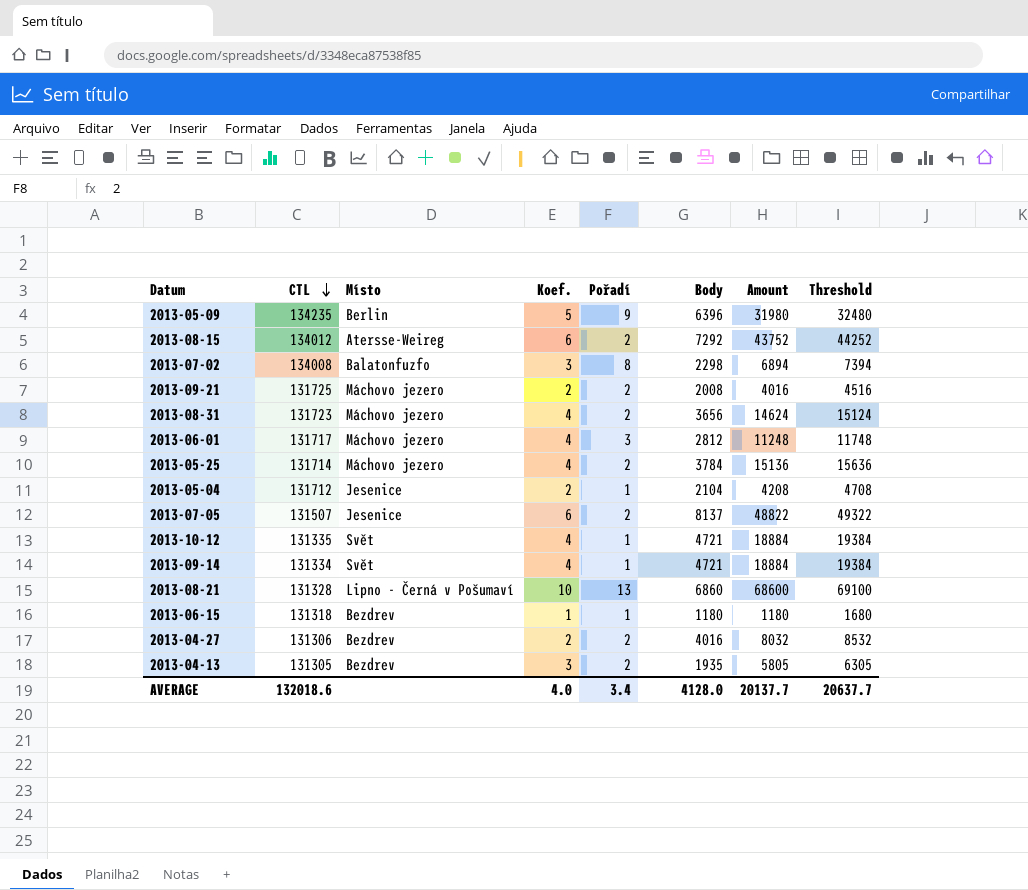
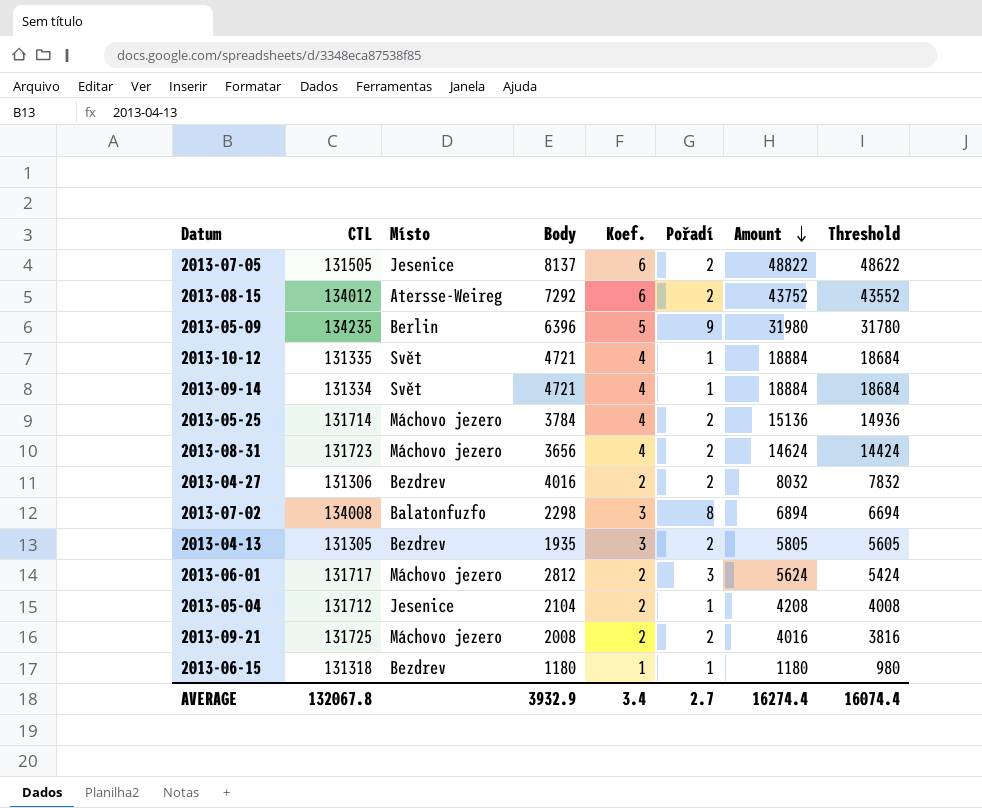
row order: CTL descending -> Amount descending
column Body | position: 6 -> 4
column Threshold | formula: [Amount] + 500 -> [Amount] - 200
row 2013-08-21: 131328 | Lipno - Černá v Pošumaví | 10 | 13 | 6860 | 68600 | 69100 -> none
2013-07-05 | CTL: 131507 -> 131505
2013-06-01 | Koef.: 4 -> 2
2013-06-01 | Amount: 11248 -> 5624
AVERAGE | CTL: 132018.6 -> 132067.8
AVERAGE | Body: 4128.0 -> 3932.9
AVERAGE | Koef.: 4.0 -> 3.4
AVERAGE | Pořadí: 3.4 -> 2.7
AVERAGE | Amount: 20137.7 -> 16274.4
AVERAGE | Threshold: 20637.7 -> 16074.4

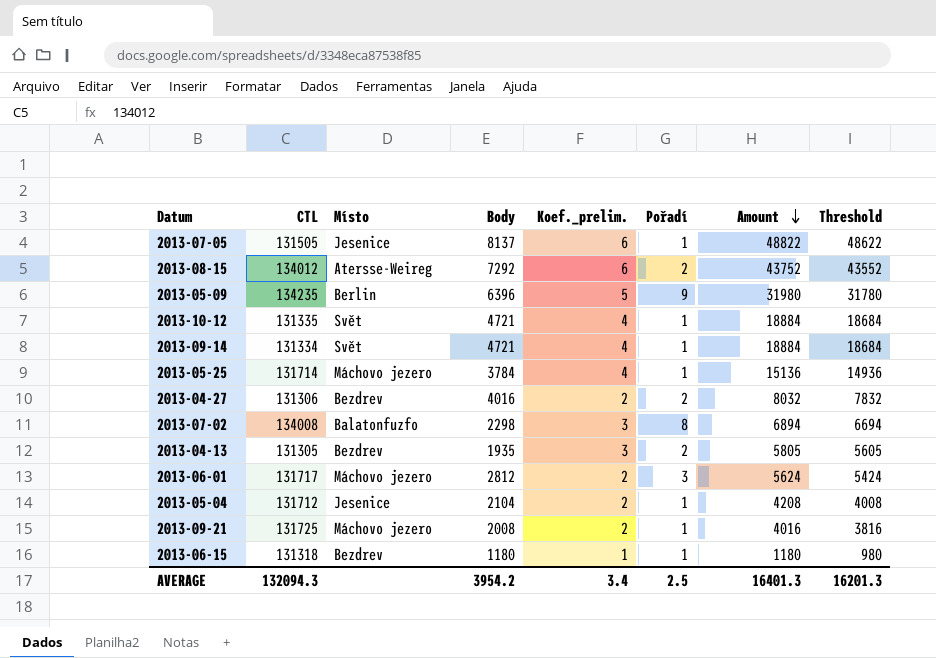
column name: Koef. -> Koef._prelim.
row 2013-08-31: 131723 | Máchovo jezero | 3656 | 4 | 2 | 14624 | 14424 -> none
2013-07-05 | Pořadí: 2 -> 1
2013-05-25 | Pořadí: 2 -> 1
2013-09-21 | Pořadí: 2 -> 1
AVERAGE | CTL: 132067.8 -> 132094.3
AVERAGE | Body: 3932.9 -> 3954.2
AVERAGE | Pořadí: 2.7 -> 2.5
AVERAGE | Amount: 16274.4 -> 16401.3
AVERAGE | Threshold: 16074.4 -> 16201.3

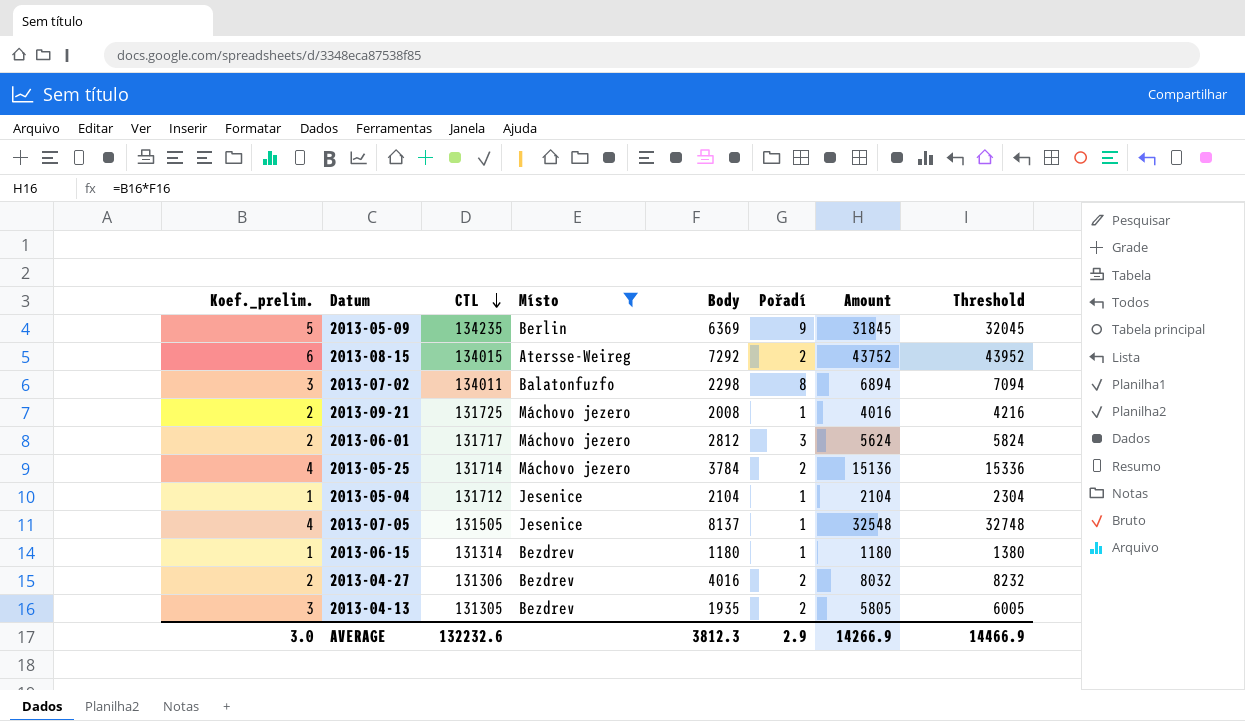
filter: none -> Místo != Svět
row order: Amount descending -> CTL descending
column Koef._prelim. | position: 5 -> 1
column Threshold | formula: [Amount] - 200 -> [Amount] + 200
2013-05-09 | Body: 6396 -> 6369
2013-05-09 | Amount: 31980 -> 31845
2013-08-15 | CTL: 134012 -> 134015
2013-07-02 | CTL: 134008 -> 134011
2013-05-25 | Pořadí: 1 -> 2
2013-05-04 | Koef._prelim.: 2 -> 1
2013-05-04 | Amount: 4208 -> 2104
2013-07-05 | Koef._prelim.: 6 -> 4
2013-07-05 | Amount: 48822 -> 32548
2013-06-15 | CTL: 131318 -> 131314
AVERAGE | Koef._prelim.: 3.4 -> 3.0
AVERAGE | CTL: 132094.3 -> 132232.6
AVERAGE | Body: 3954.2 -> 3812.3
AVERAGE | Pořadí: 2.5 -> 2.9
AVERAGE | Amount: 16401.3 -> 14266.9
AVERAGE | Threshold: 16201.3 -> 14466.9

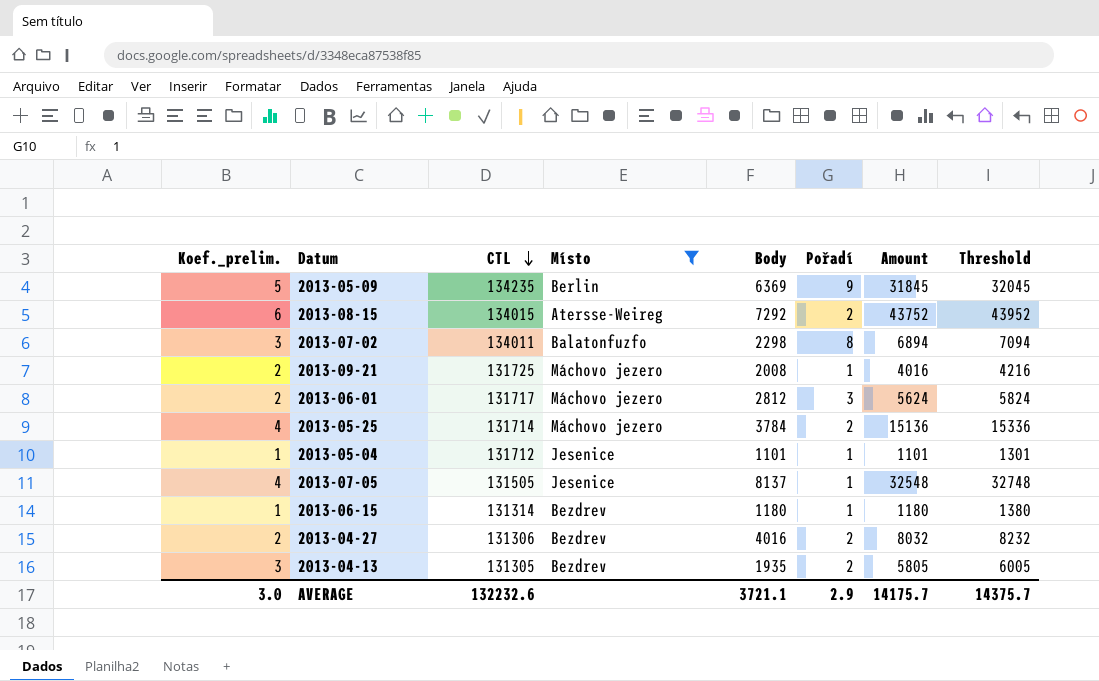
2013-05-04 | Body: 2104 -> 1101
2013-05-04 | Amount: 2104 -> 1101
2013-05-04 | Threshold: 2304 -> 1301
AVERAGE | Body: 3812.3 -> 3721.1
AVERAGE | Amount: 14266.9 -> 14175.7
AVERAGE | Threshold: 14466.9 -> 14375.7

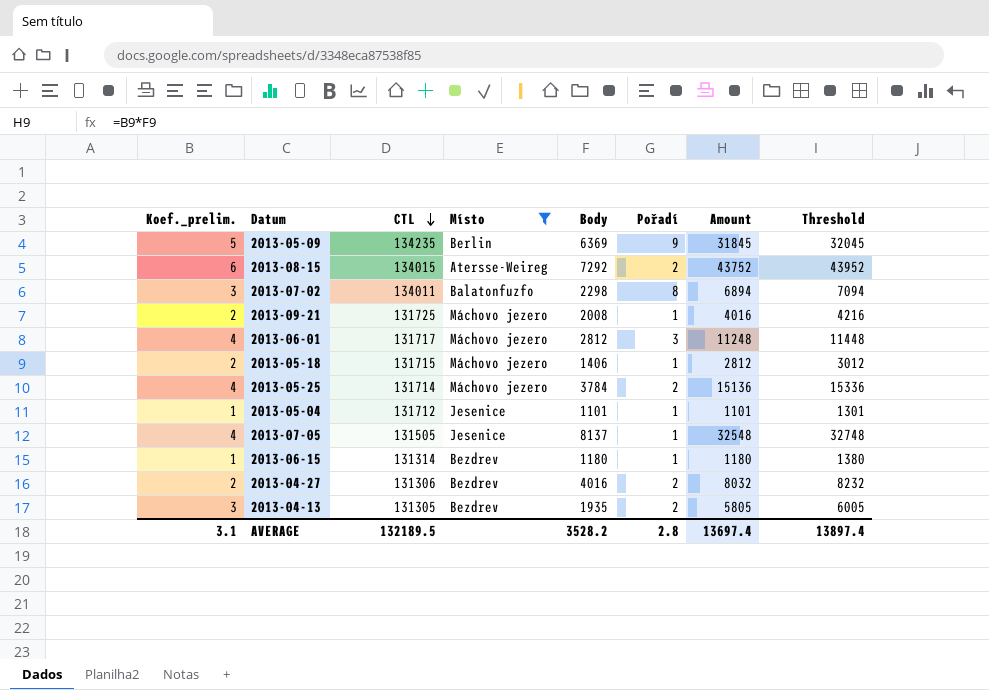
2013-06-01 | Koef._prelim.: 2 -> 4
2013-06-01 | Amount: 5624 -> 11248
2013-06-01 | Threshold: 5824 -> 11448
row 2013-05-18: none -> 2 | 131715 | Máchovo jezero | 1406 | 1 | 2812 | 3012
AVERAGE | Koef._prelim.: 3.0 -> 3.1
AVERAGE | CTL: 132232.6 -> 132189.5
AVERAGE | Body: 3721.1 -> 3528.2
AVERAGE | Pořadí: 2.9 -> 2.8
AVERAGE | Amount: 14175.7 -> 13697.4
AVERAGE | Threshold: 14375.7 -> 13897.4

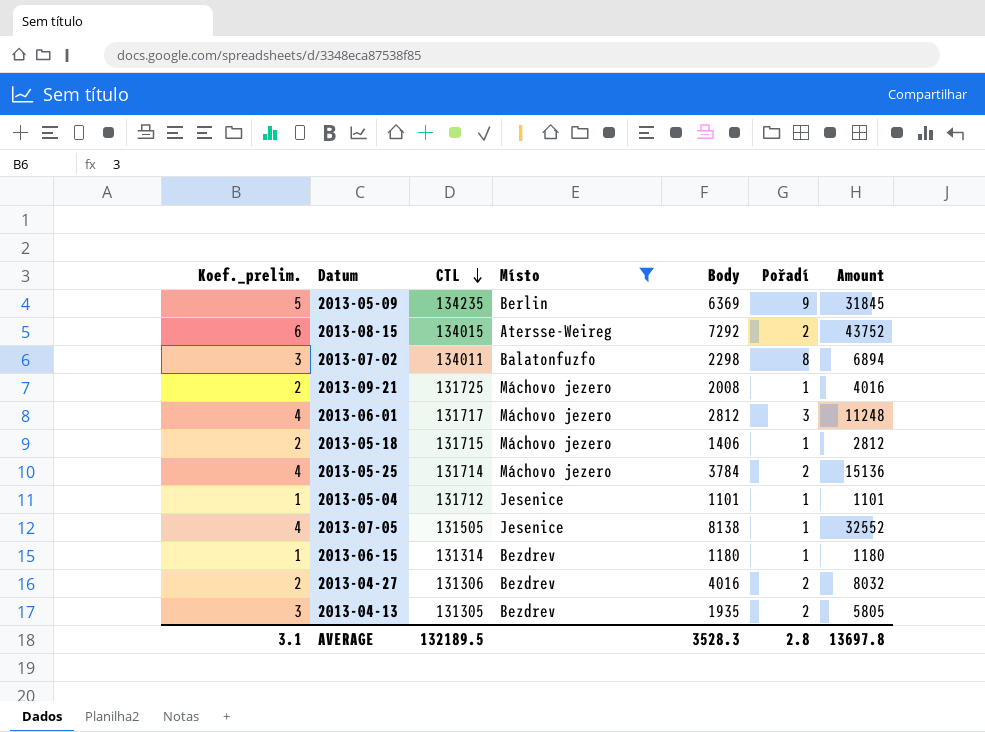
column Threshold | formula: [Amount] + 200 -> none
2013-07-05 | Body: 8137 -> 8138
2013-07-05 | Amount: 32548 -> 32552
AVERAGE | Body: 3528.2 -> 3528.3
AVERAGE | Amount: 13697.4 -> 13697.8

